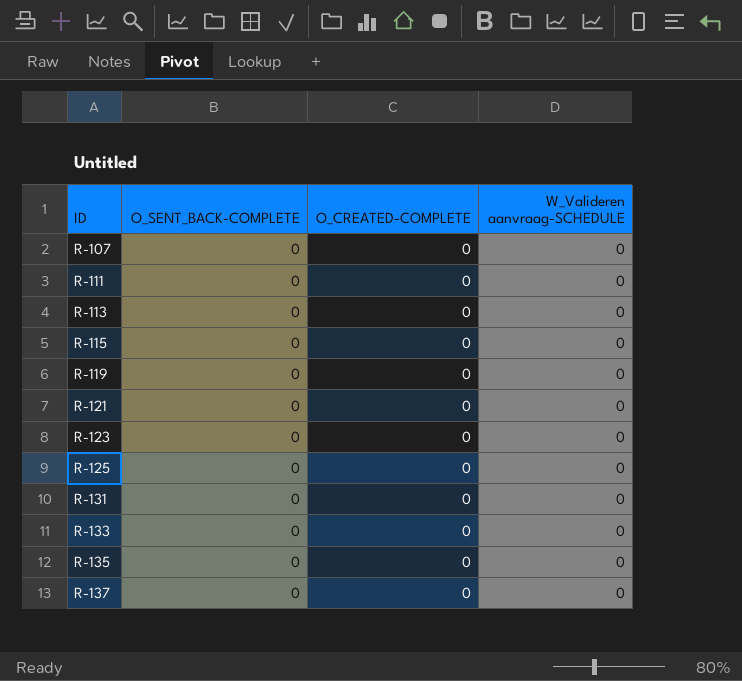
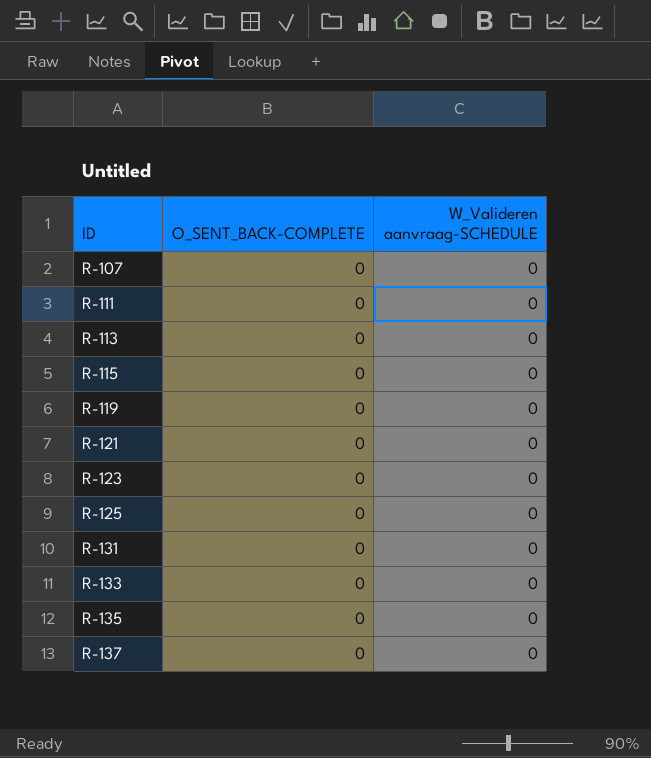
column O_CREATED-COMPLETE | position: 3 -> none

